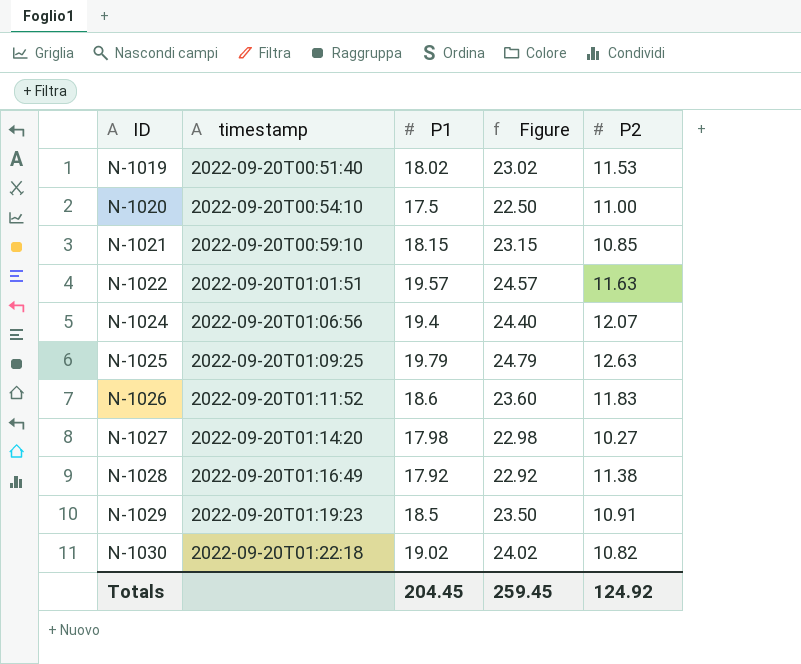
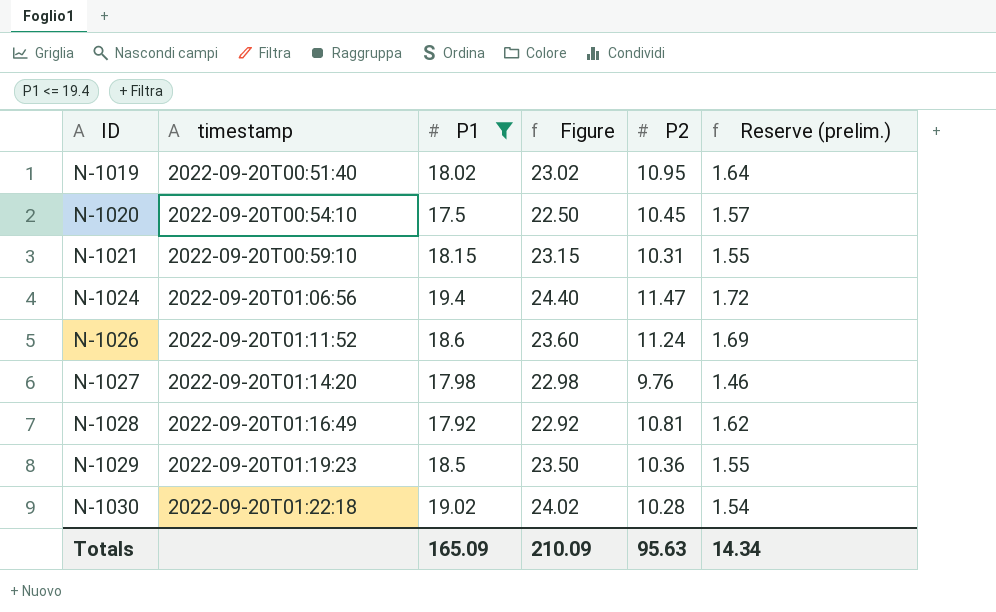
filter: none -> P1 <= 19.4
column Reserve (prelim.) | formula: none -> [P2] * 0.15
N-1019 | P2: 11.53 -> 10.95
N-1020 | P2: 11.00 -> 10.45
N-1021 | P2: 10.85 -> 10.31
N-1024 | P2: 12.07 -> 11.47
N-1026 | P2: 11.83 -> 11.24
N-1027 | P2: 10.27 -> 9.76
N-1028 | P2: 11.38 -> 10.81
N-1029 | P2: 10.91 -> 10.36
N-1030 | P2: 10.82 -> 10.28
Totals | P1: 204.45 -> 165.09
Totals | Figure: 259.45 -> 210.09
Totals | P2: 124.92 -> 95.63

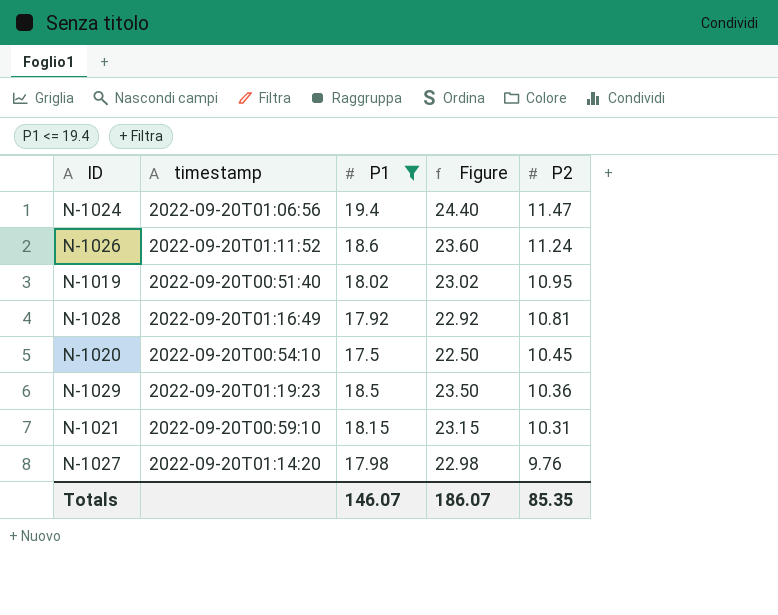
row order: ID ascending -> P2 descending
column Reserve (prelim.) | formula: [P2] * 0.15 -> none
row N-1030: 2022-09-20T01:22:18 | 19.02 | 24.02 | 10.28 | 1.54 -> none
Totals | P1: 165.09 -> 146.07
Totals | Figure: 210.09 -> 186.07
Totals | P2: 95.63 -> 85.35

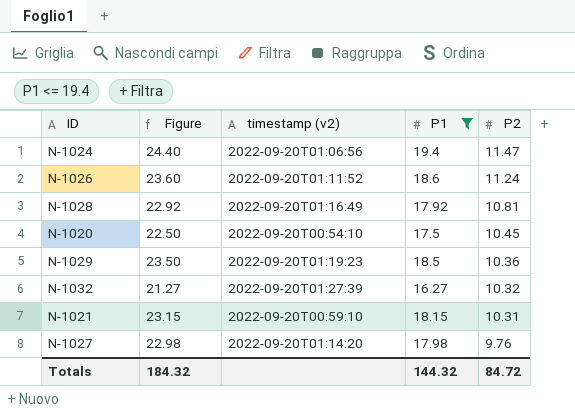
column Figure | position: 4 -> 2
column name: timestamp -> timestamp (v2)
row N-1019: 2022-09-20T00:51:40 | 18.02 | 23.02 | 10.95 -> none
row N-1032: none -> 21.27 | 2022-09-20T01:27:39 | 16.27 | 10.32
Totals | Figure: 186.07 -> 184.32
Totals | P1: 146.07 -> 144.32
Totals | P2: 85.35 -> 84.72

